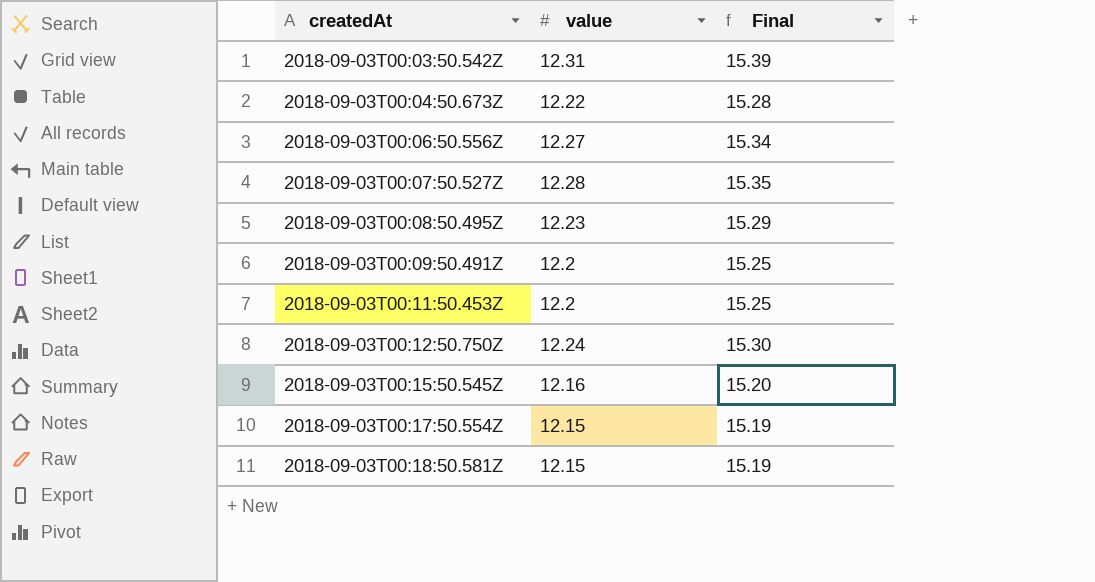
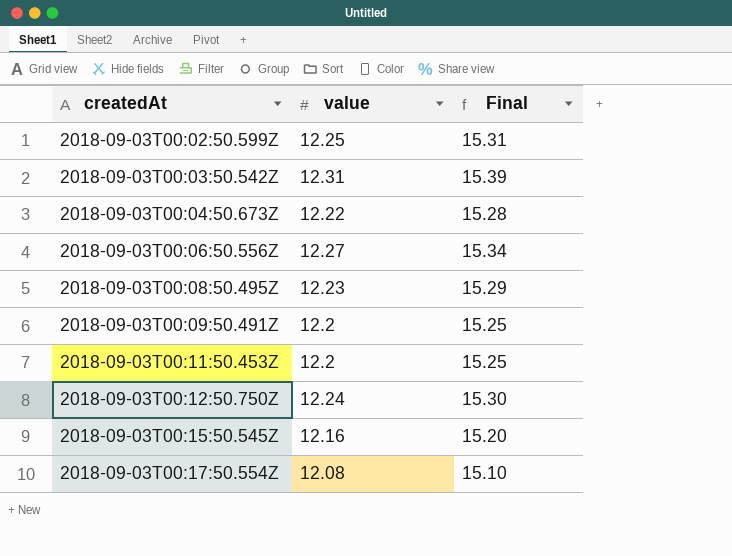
row 2018-09-03T00:07:50.527Z: 12.28 | 15.35 -> none
row 2018-09-03T00:18:50.581Z: 12.15 | 15.19 -> none
row 2018-09-03T00:02:50.599Z: none -> 12.25 | 15.31
2018-09-03T00:17:50.554Z | value: 12.15 -> 12.08
2018-09-03T00:17:50.554Z | Final: 15.19 -> 15.10

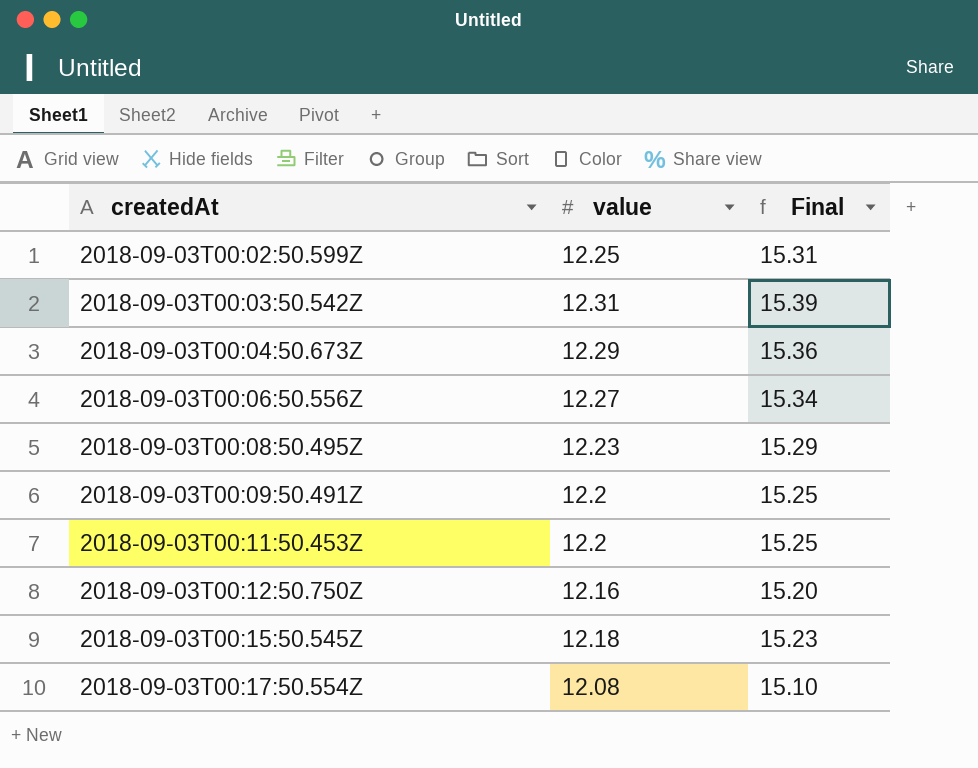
2018-09-03T00:04:50.673Z | value: 12.22 -> 12.29
2018-09-03T00:04:50.673Z | Final: 15.28 -> 15.36
2018-09-03T00:12:50.750Z | value: 12.24 -> 12.16
2018-09-03T00:12:50.750Z | Final: 15.30 -> 15.20
2018-09-03T00:15:50.545Z | value: 12.16 -> 12.18
2018-09-03T00:15:50.545Z | Final: 15.20 -> 15.23

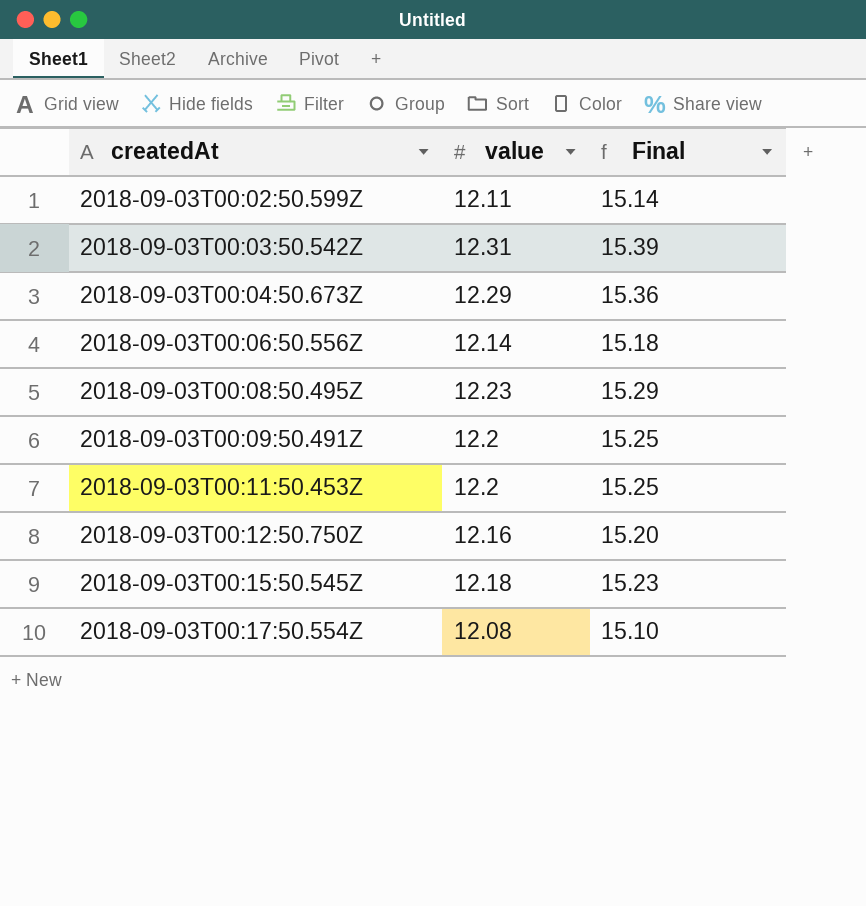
2018-09-03T00:02:50.599Z | value: 12.25 -> 12.11
2018-09-03T00:02:50.599Z | Final: 15.31 -> 15.14
2018-09-03T00:06:50.556Z | value: 12.27 -> 12.14
2018-09-03T00:06:50.556Z | Final: 15.34 -> 15.18

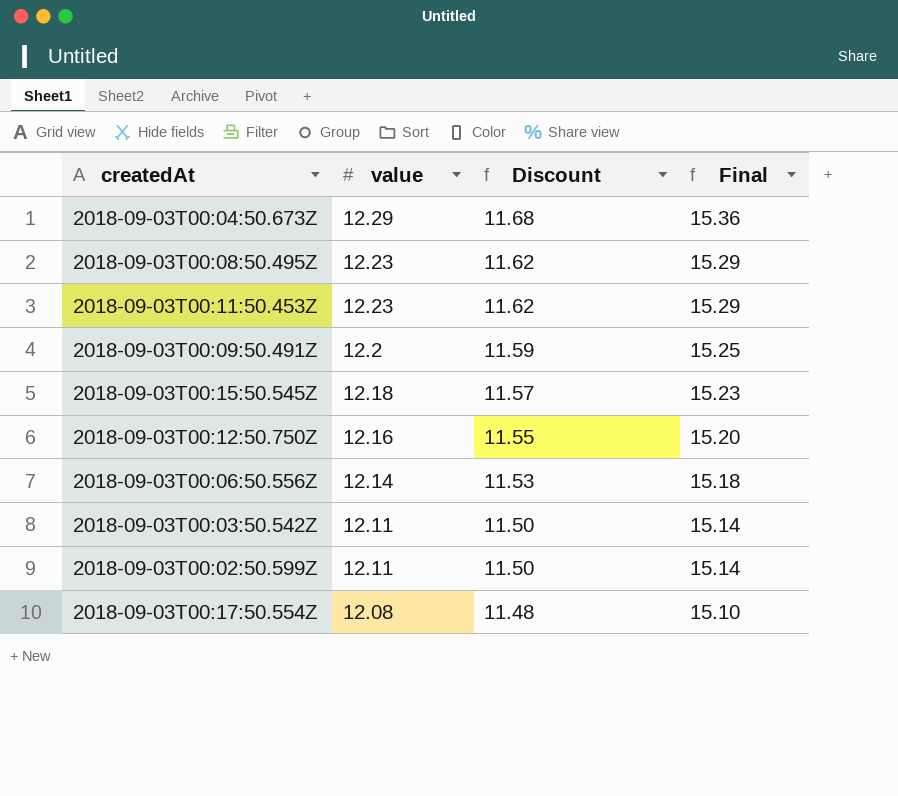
row order: createdAt ascending -> value descending
column Discount | formula: none -> [value] * 0.95
2018-09-03T00:11:50.453Z | value: 12.2 -> 12.23
2018-09-03T00:11:50.453Z | Final: 15.25 -> 15.29
2018-09-03T00:03:50.542Z | value: 12.31 -> 12.11
2018-09-03T00:03:50.542Z | Final: 15.39 -> 15.14

